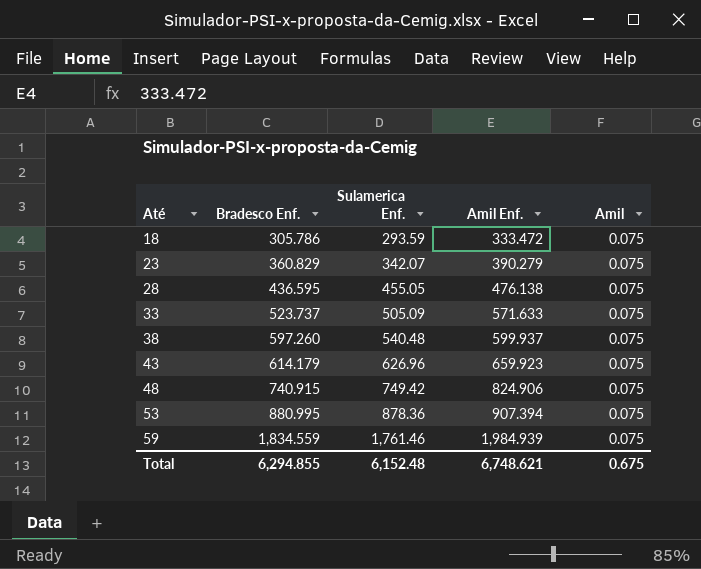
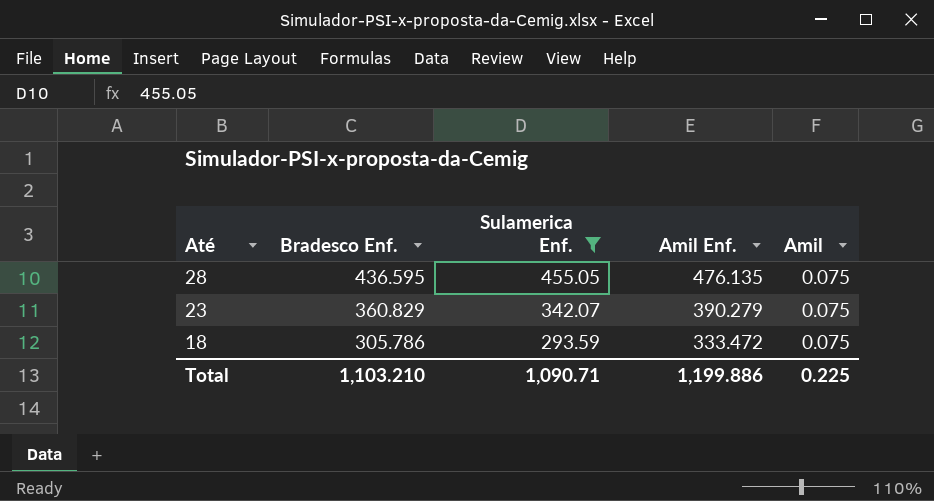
filter: none -> Sulamerica Enf. <= 455.05
row order: Até ascending -> Até descending
28 | Amil Enf.: 476.138 -> 476.135
Total | Bradesco Enf.: 6,294.855 -> 1,103.210
Total | Sulamerica Enf.: 6,152.48 -> 1,090.71
Total | Amil Enf.: 6,748.621 -> 1,199.886
Total | Amil: 0.675 -> 0.225

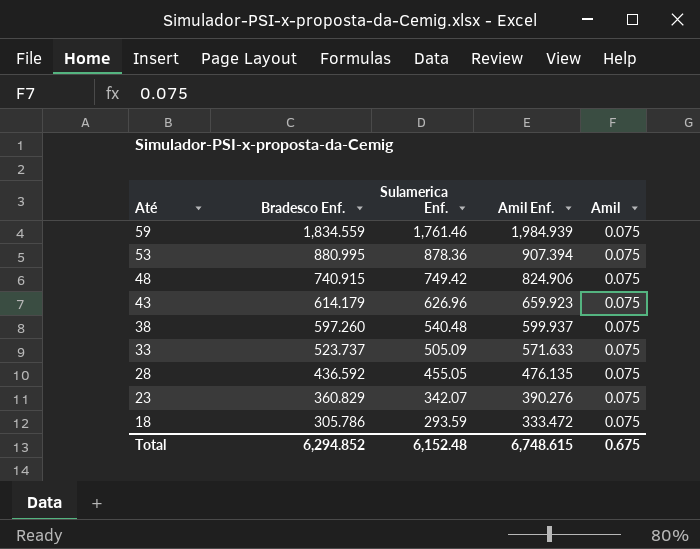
filter: Sulamerica Enf. <= 455.05 -> none
28 | Bradesco Enf.: 436.595 -> 436.592
23 | Amil Enf.: 390.279 -> 390.276
Total | Bradesco Enf.: 1,103.210 -> 6,294.852
Total | Sulamerica Enf.: 1,090.71 -> 6,152.48
Total | Amil Enf.: 1,199.886 -> 6,748.615
Total | Amil: 0.225 -> 0.675

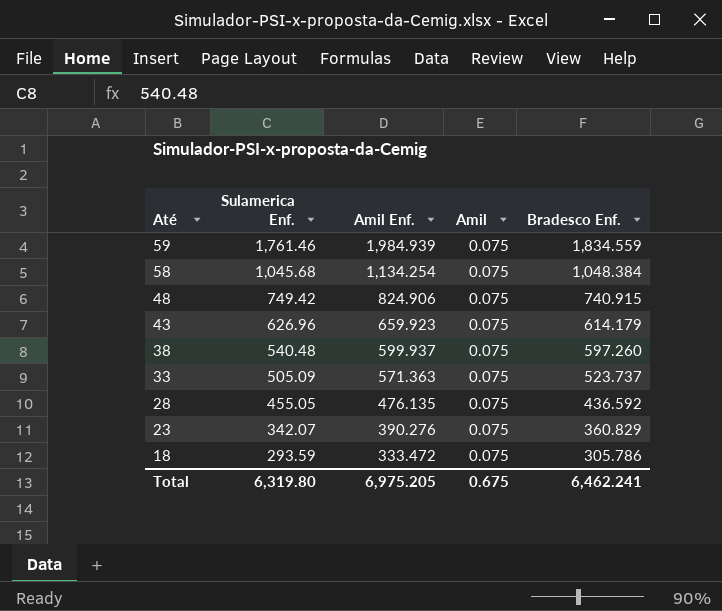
column Bradesco Enf. | position: 2 -> 5
row 53: 880.995 | 878.36 | 907.394 | 0.075 -> none
row 58: none -> 1,045.68 | 1,134.254 | 0.075 | 1,048.384
33 | Amil Enf.: 571.633 -> 571.363
Total | Sulamerica Enf.: 6,152.48 -> 6,319.80
Total | Amil Enf.: 6,748.615 -> 6,975.205
Total | Bradesco Enf.: 6,294.852 -> 6,462.241

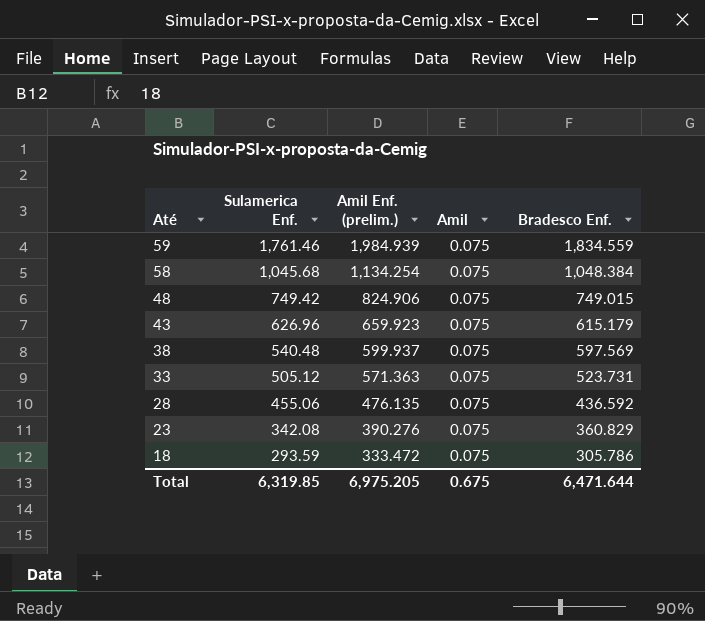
column name: Amil Enf. -> Amil Enf. (prelim.)
48 | Bradesco Enf.: 740.915 -> 749.015
43 | Bradesco Enf.: 614.179 -> 615.179
38 | Bradesco Enf.: 597.260 -> 597.569
33 | Sulamerica Enf.: 505.09 -> 505.12
33 | Bradesco Enf.: 523.737 -> 523.731
28 | Sulamerica Enf.: 455.05 -> 455.06
23 | Sulamerica Enf.: 342.07 -> 342.08
Total | Sulamerica Enf.: 6,319.80 -> 6,319.85
Total | Bradesco Enf.: 6,462.241 -> 6,471.644

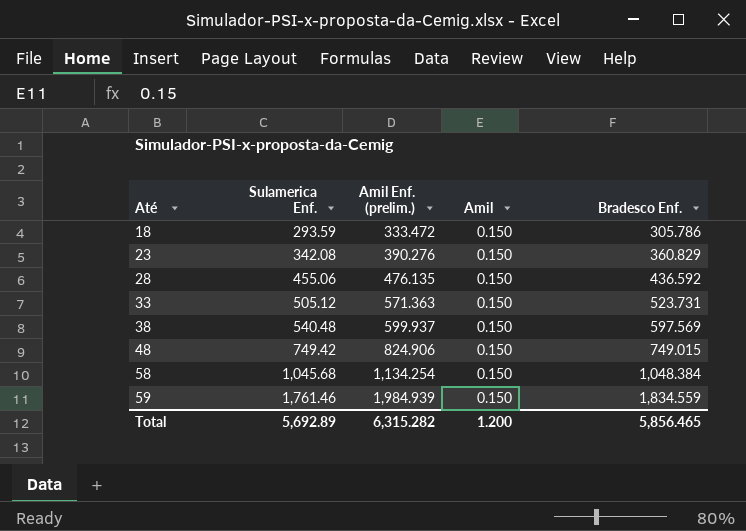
row order: Até descending -> Até ascending
row 43: 626.96 | 659.923 | 0.075 | 615.179 -> none
18 | Amil: 0.075 -> 0.150
23 | Amil: 0.075 -> 0.150
28 | Amil: 0.075 -> 0.150
33 | Amil: 0.075 -> 0.150
38 | Amil: 0.075 -> 0.150
48 | Amil: 0.075 -> 0.150
58 | Amil: 0.075 -> 0.150
59 | Amil: 0.075 -> 0.150
Total | Sulamerica Enf.: 6,319.85 -> 5,692.89
Total | Amil Enf. (prelim.): 6,975.205 -> 6,315.282
Total | Amil: 0.675 -> 1.200
Total | Bradesco Enf.: 6,471.644 -> 5,856.465

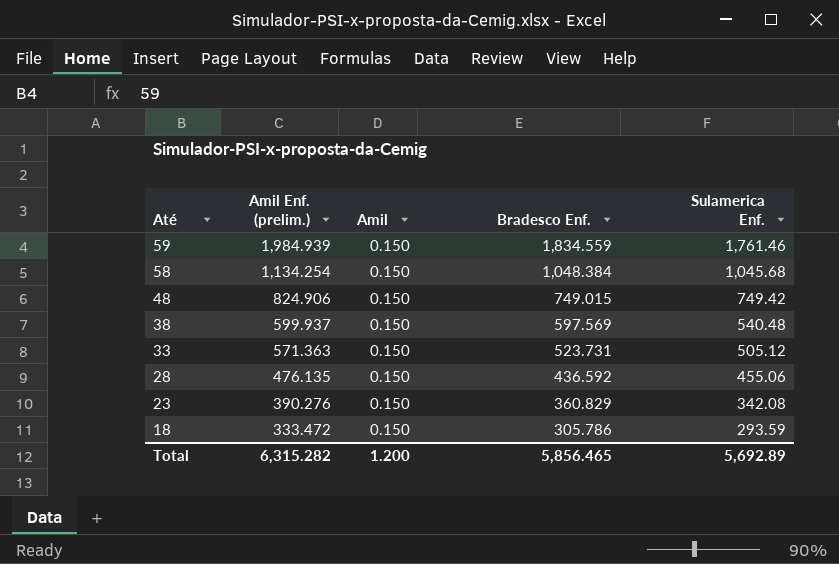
row order: Até ascending -> Até descending
column Sulamerica Enf. | position: 2 -> 5

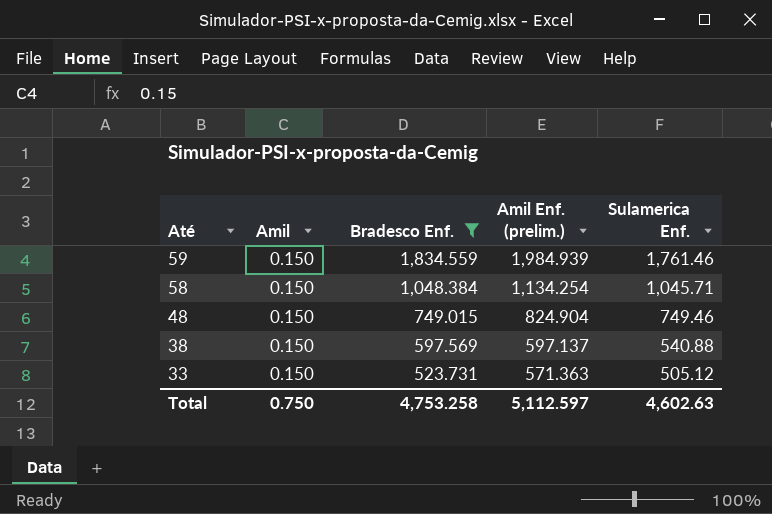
filter: none -> Bradesco Enf. >= 523.731
column Amil Enf. (prelim.) | position: 2 -> 4
58 | Sulamerica Enf.: 1,045.68 -> 1,045.71
48 | Amil Enf. (prelim.): 824.906 -> 824.904
48 | Sulamerica Enf.: 749.42 -> 749.46
38 | Amil Enf. (prelim.): 599.937 -> 597.137
38 | Sulamerica Enf.: 540.48 -> 540.88
Total | Amil: 1.200 -> 0.750
Total | Bradesco Enf.: 5,856.465 -> 4,753.258
Total | Amil Enf. (prelim.): 6,315.282 -> 5,112.597
Total | Sulamerica Enf.: 5,692.89 -> 4,602.63

